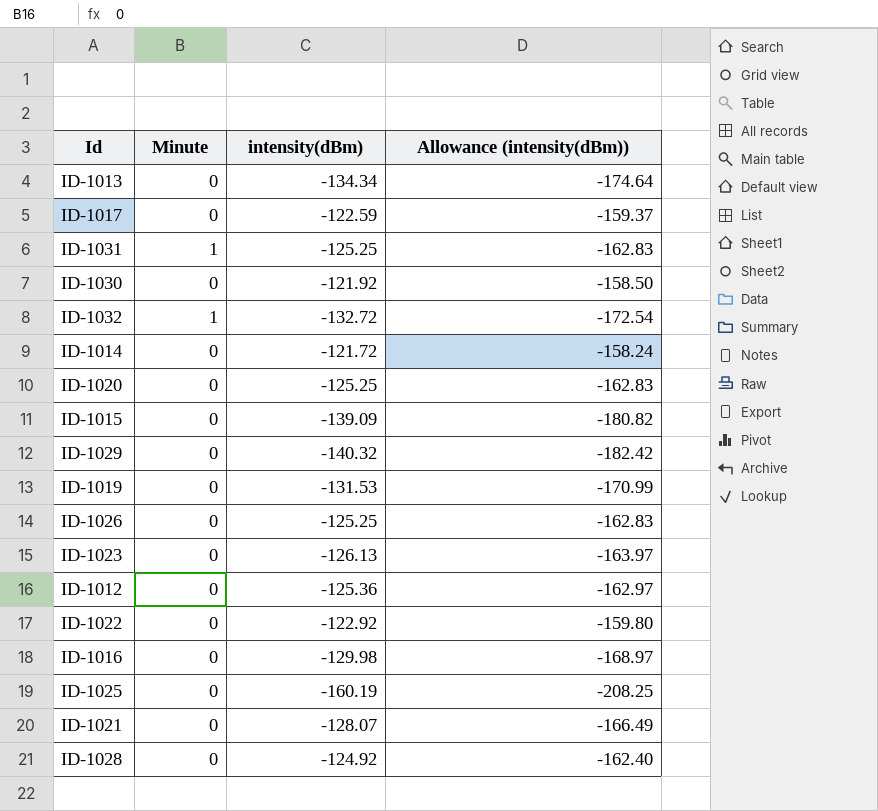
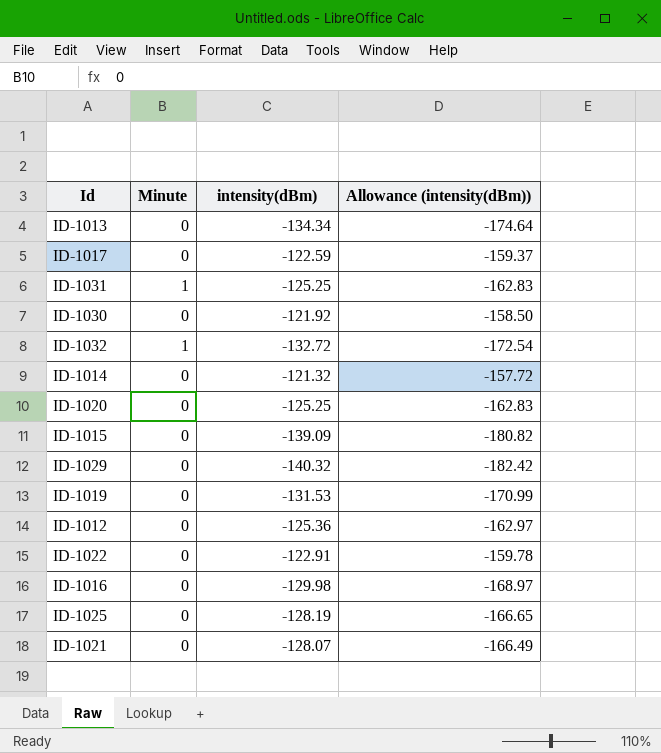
row ID-1026: 0 | -125.25 | -162.83 -> none
row ID-1023: 0 | -126.13 | -163.97 -> none
row ID-1028: 0 | -124.92 | -162.40 -> none
ID-1014 | intensity(dBm): -121.72 -> -121.32
ID-1014 | Allowance (intensity(dBm)): -158.24 -> -157.72
ID-1022 | intensity(dBm): -122.92 -> -122.91
ID-1022 | Allowance (intensity(dBm)): -159.80 -> -159.78
ID-1025 | intensity(dBm): -160.19 -> -128.19
ID-1025 | Allowance (intensity(dBm)): -208.25 -> -166.65

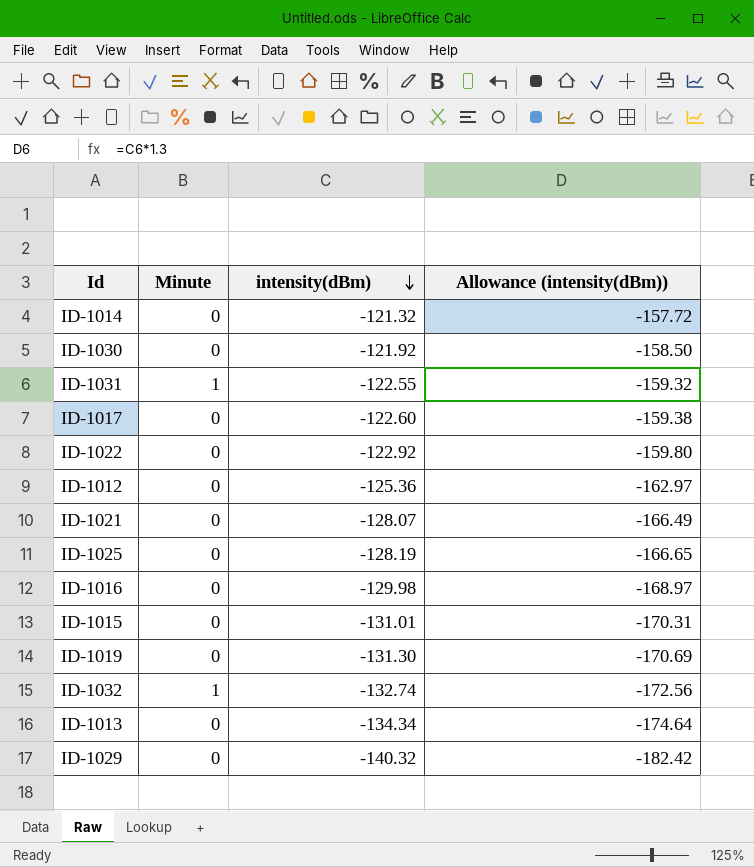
row order: none -> intensity(dBm) descending
row ID-1020: 0 | -125.25 | -162.83 -> none
ID-1031 | intensity(dBm): -125.25 -> -122.55
ID-1031 | Allowance (intensity(dBm)): -162.83 -> -159.32
ID-1017 | intensity(dBm): -122.59 -> -122.60
ID-1017 | Allowance (intensity(dBm)): -159.37 -> -159.38
ID-1022 | intensity(dBm): -122.91 -> -122.92
ID-1022 | Allowance (intensity(dBm)): -159.78 -> -159.80
ID-1015 | intensity(dBm): -139.09 -> -131.01
ID-1015 | Allowance (intensity(dBm)): -180.82 -> -170.31
ID-1019 | intensity(dBm): -131.53 -> -131.30
ID-1019 | Allowance (intensity(dBm)): -170.99 -> -170.69
ID-1032 | intensity(dBm): -132.72 -> -132.74
ID-1032 | Allowance (intensity(dBm)): -172.54 -> -172.56

